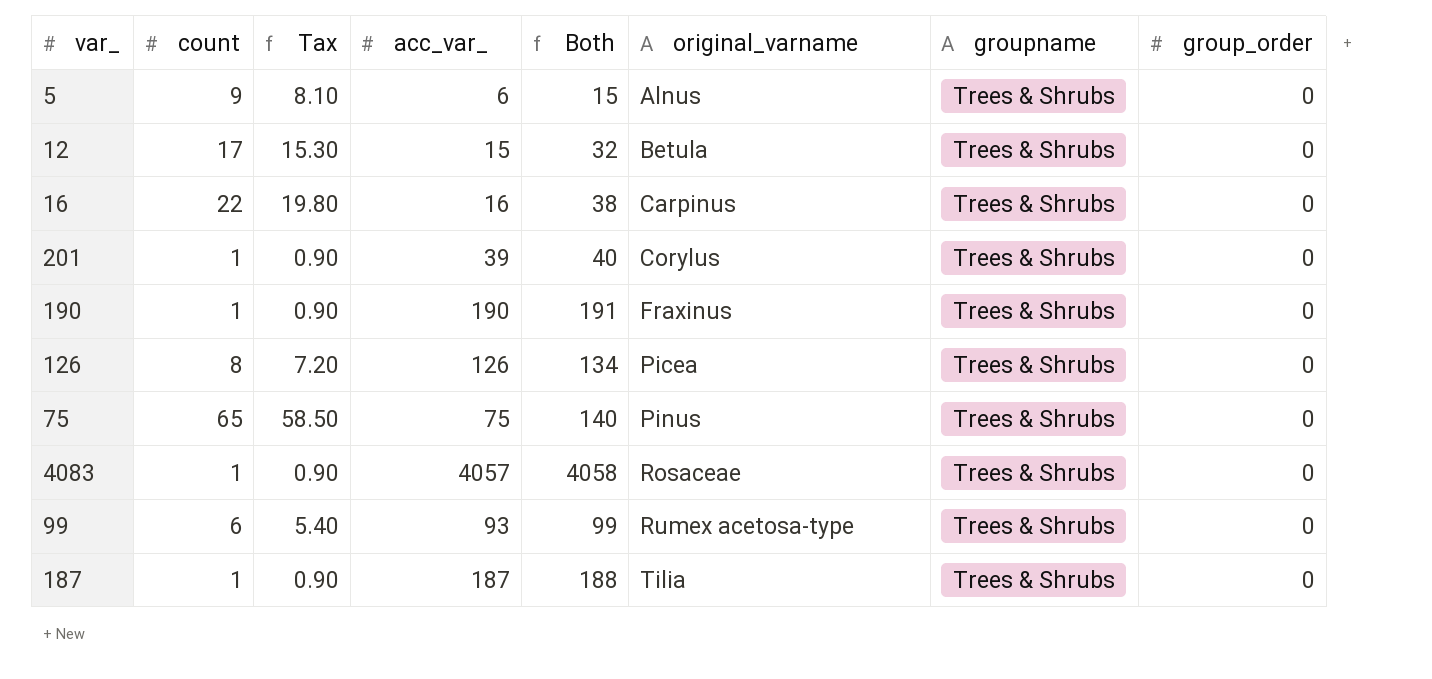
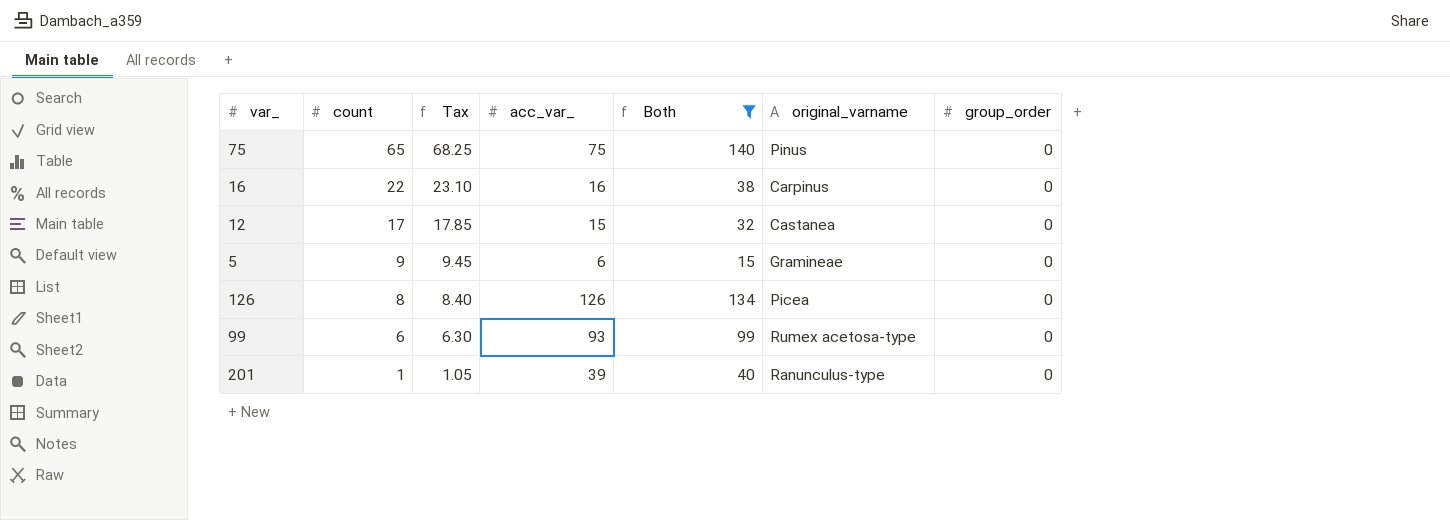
filter: none -> Both <= 140
row order: original_varname ascending -> count descending
column groupname | position: 7 -> none
column Tax | formula: [count] * 0.9 -> [count] * 1.05
12 | original_varname: Betula -> Castanea
5 | original_varname: Alnus -> Gramineae
201 | original_varname: Corylus -> Ranunculus-type

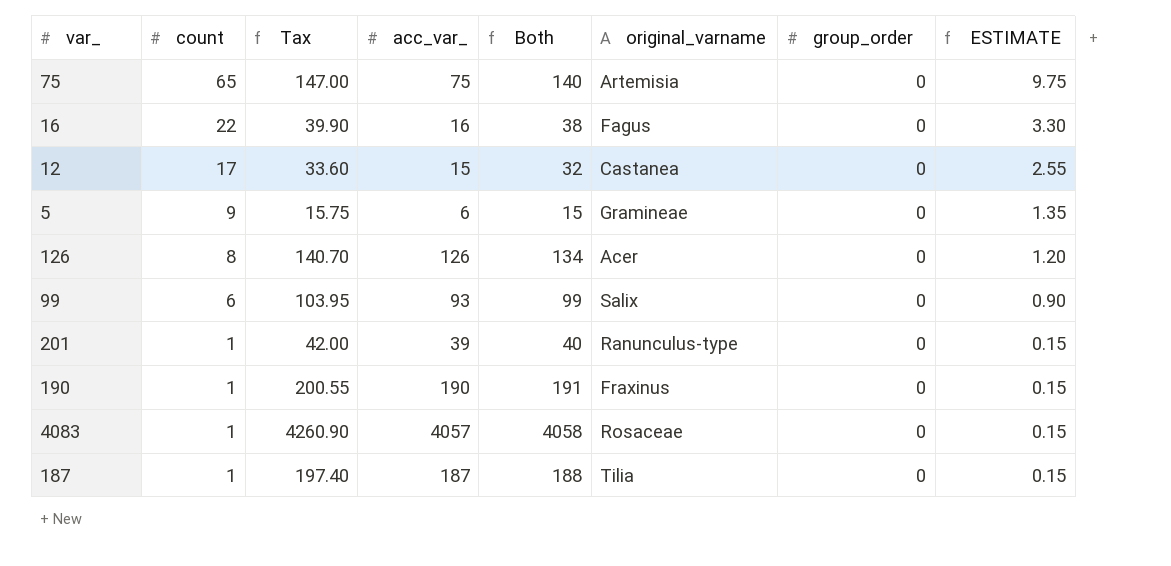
filter: Both <= 140 -> none
column Tax | formula: [count] * 1.05 -> [Both] * 1.05
column ESTIMATE | formula: none -> [count] * 0.15
75 | original_varname: Pinus -> Artemisia
16 | original_varname: Carpinus -> Fagus
126 | original_varname: Picea -> Acer
99 | original_varname: Rumex acetosa-type -> Salix

